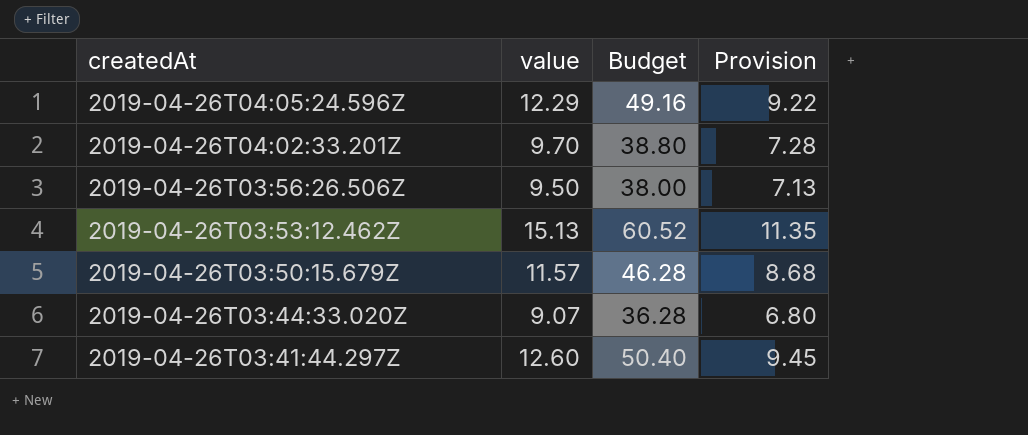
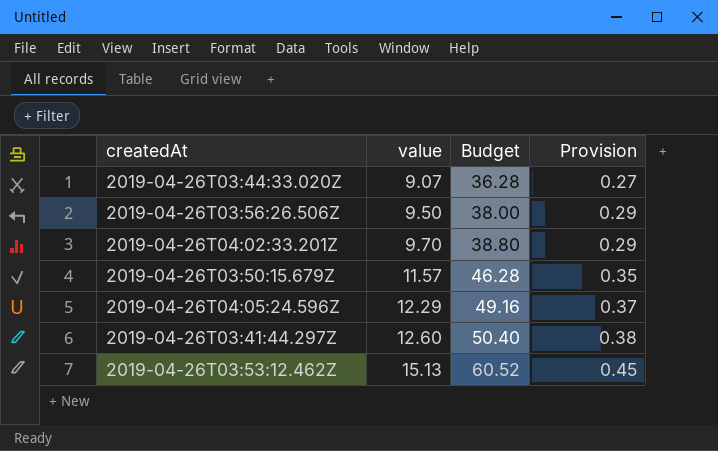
row order: createdAt descending -> value ascending
column Provision | formula: [value] * 0.75 -> [value] * 0.03

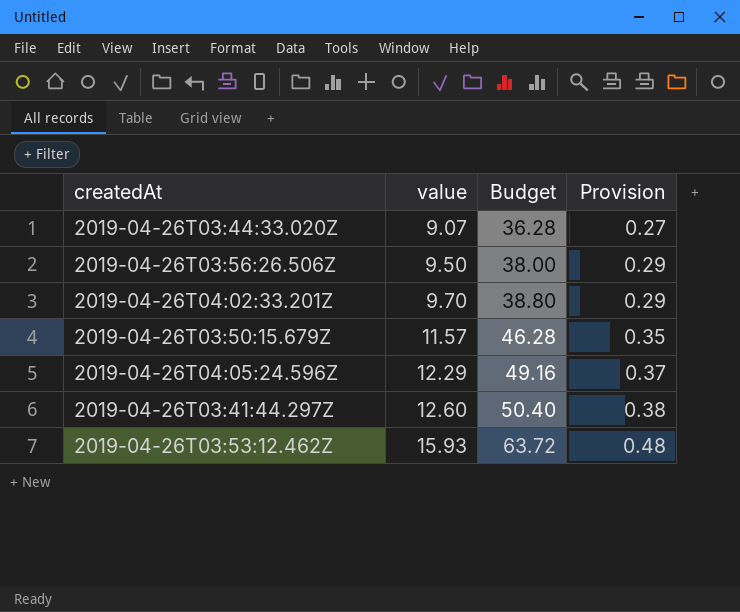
2019-04-26T03:53:12.462Z | value: 15.13 -> 15.93
2019-04-26T03:53:12.462Z | Budget: 60.52 -> 63.72
2019-04-26T03:53:12.462Z | Provision: 0.45 -> 0.48

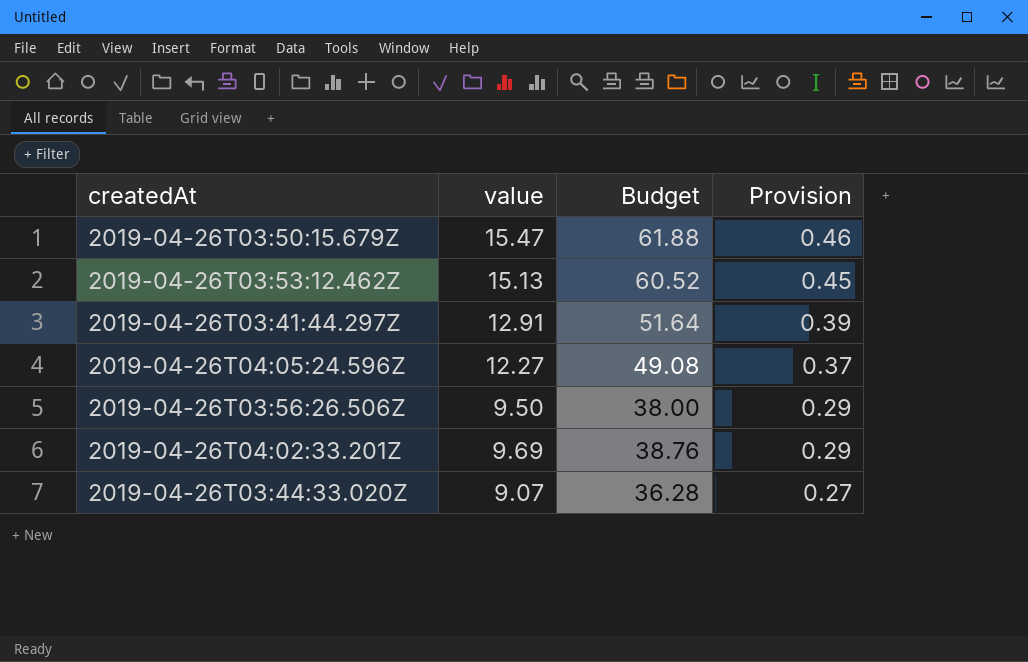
row order: value ascending -> Provision descending
2019-04-26T03:50:15.679Z | value: 11.57 -> 15.47
2019-04-26T03:50:15.679Z | Budget: 46.28 -> 61.88
2019-04-26T03:50:15.679Z | Provision: 0.35 -> 0.46
2019-04-26T03:53:12.462Z | value: 15.93 -> 15.13
2019-04-26T03:53:12.462Z | Budget: 63.72 -> 60.52
2019-04-26T03:53:12.462Z | Provision: 0.48 -> 0.45
2019-04-26T03:41:44.297Z | value: 12.60 -> 12.91
2019-04-26T03:41:44.297Z | Budget: 50.40 -> 51.64
2019-04-26T03:41:44.297Z | Provision: 0.38 -> 0.39
2019-04-26T04:05:24.596Z | value: 12.29 -> 12.27
2019-04-26T04:05:24.596Z | Budget: 49.16 -> 49.08
2019-04-26T04:02:33.201Z | value: 9.70 -> 9.69
2019-04-26T04:02:33.201Z | Budget: 38.80 -> 38.76

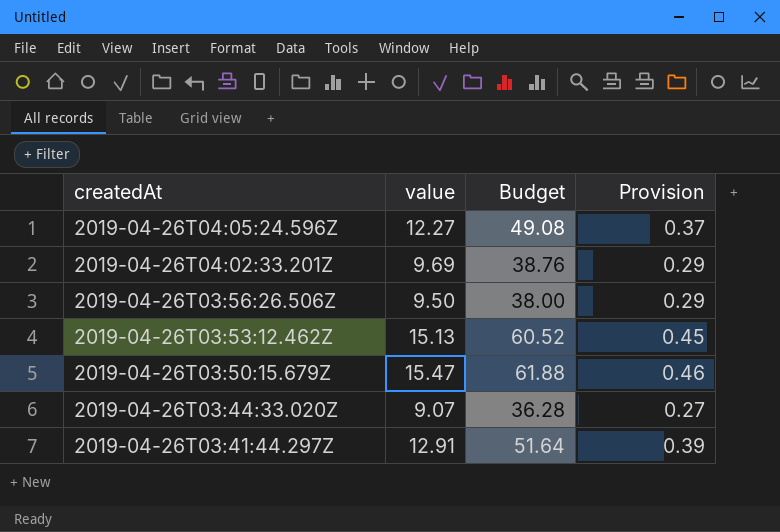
row order: Provision descending -> createdAt descending

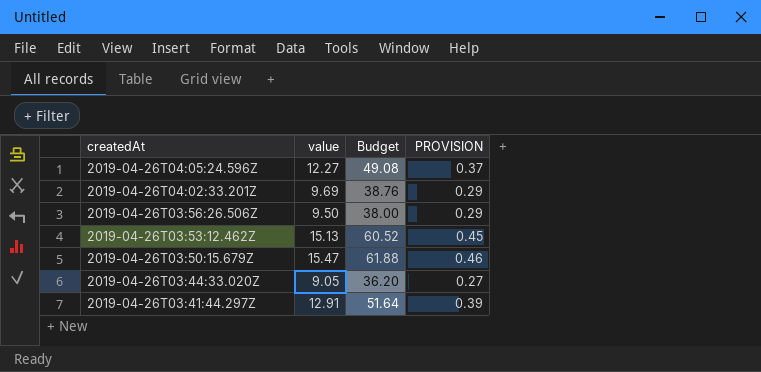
column name: Provision -> PROVISION
2019-04-26T03:44:33.020Z | value: 9.07 -> 9.05
2019-04-26T03:44:33.020Z | Budget: 36.28 -> 36.20

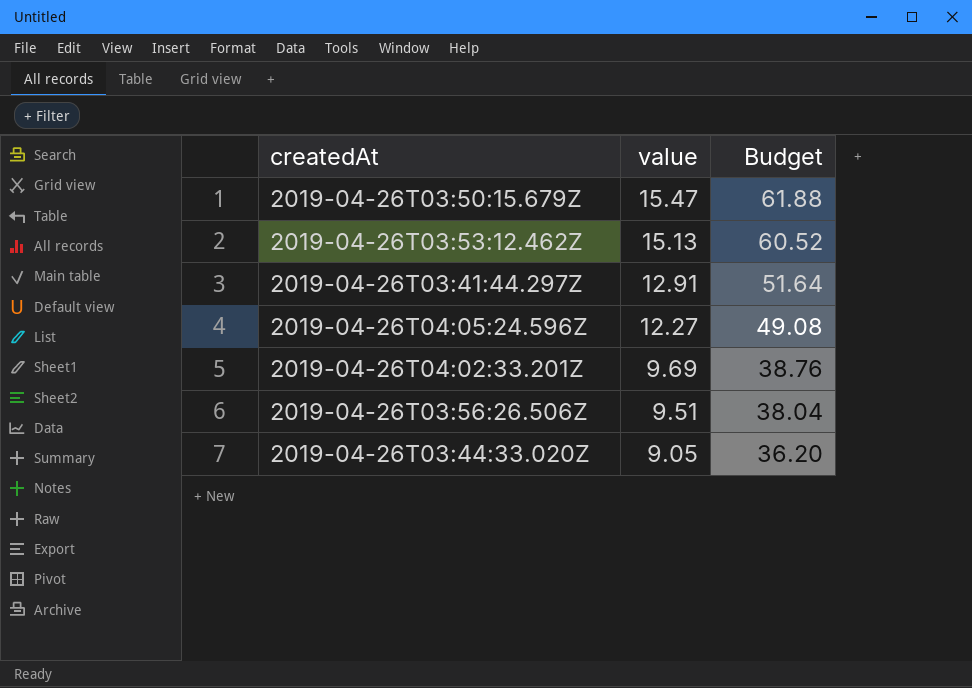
row order: createdAt descending -> value descending
column PROVISION | formula: [value] * 0.03 -> none
2019-04-26T03:56:26.506Z | value: 9.50 -> 9.51
2019-04-26T03:56:26.506Z | Budget: 38.00 -> 38.04

